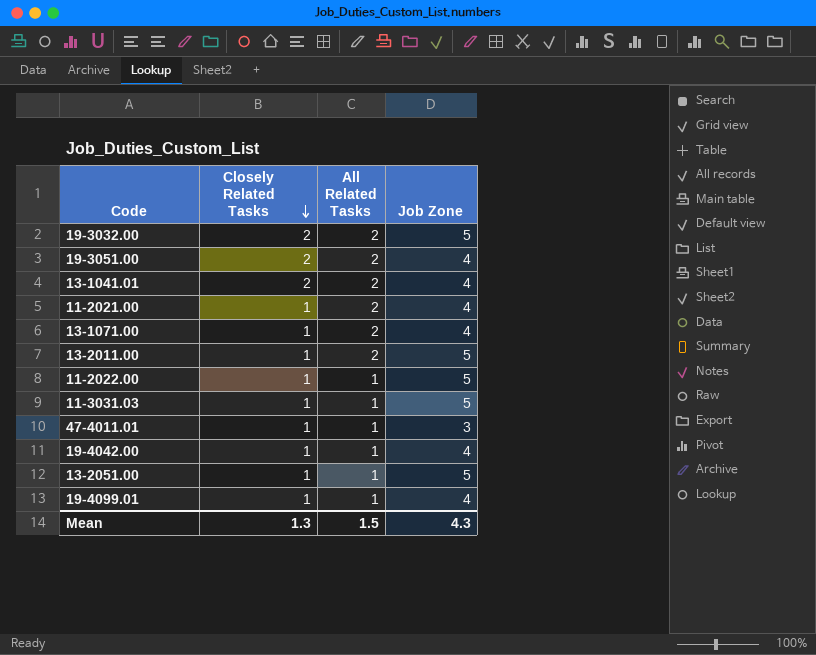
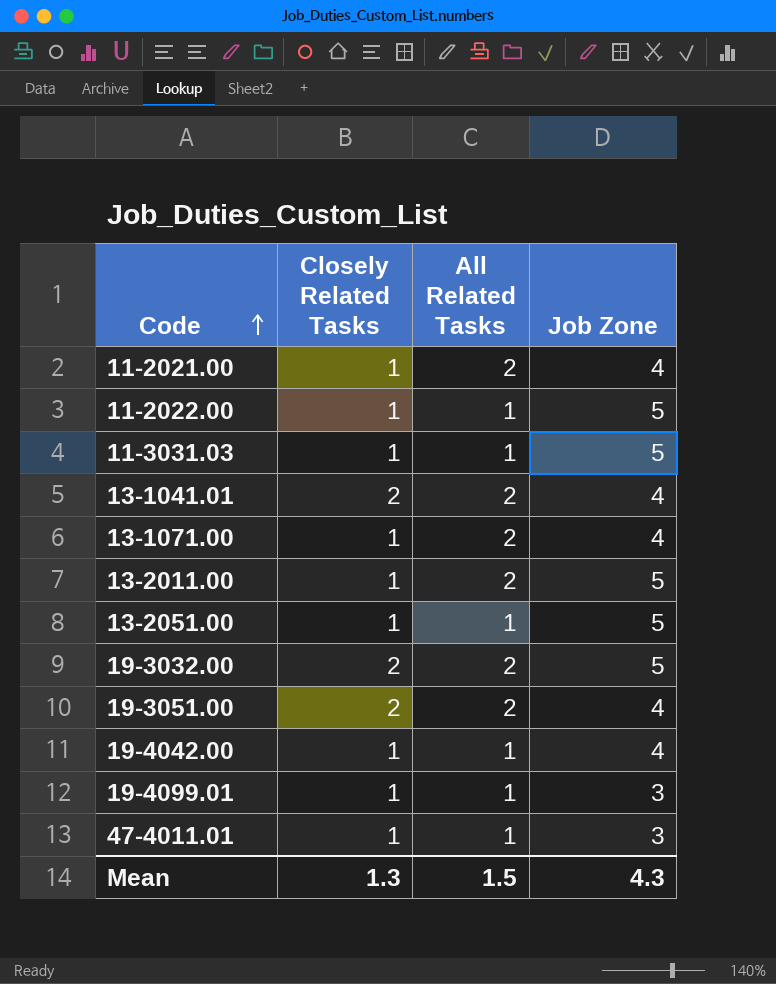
row order: Closely Related Tasks descending -> Code ascending
19-4099.01 | Job Zone: 4 -> 3

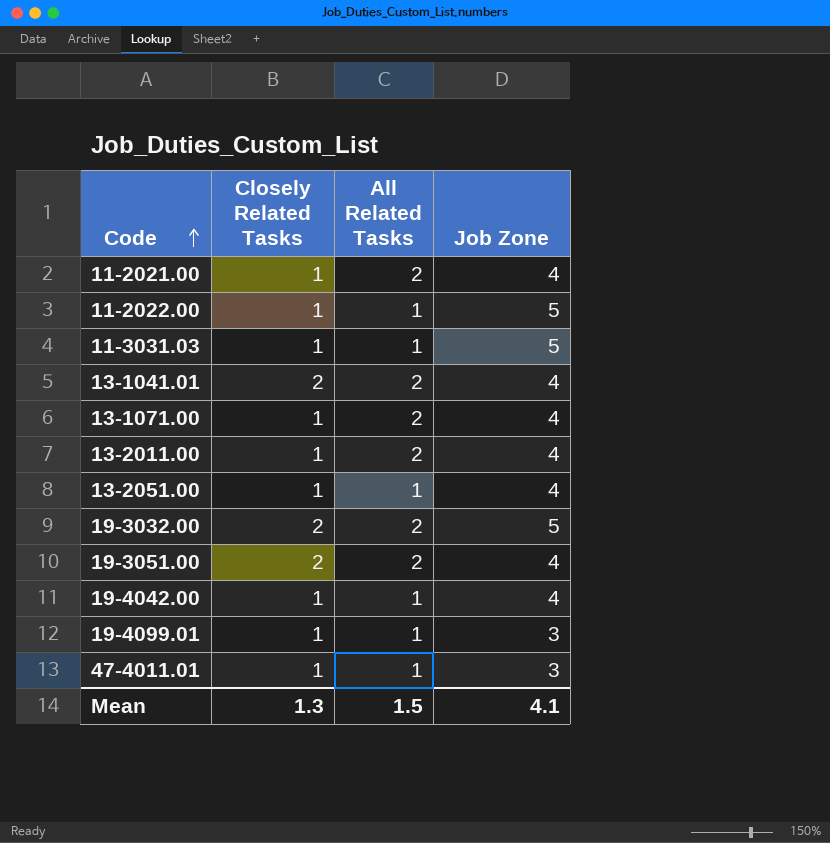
13-2011.00 | Job Zone: 5 -> 4
13-2051.00 | Job Zone: 5 -> 4
Mean | Job Zone: 4.3 -> 4.1

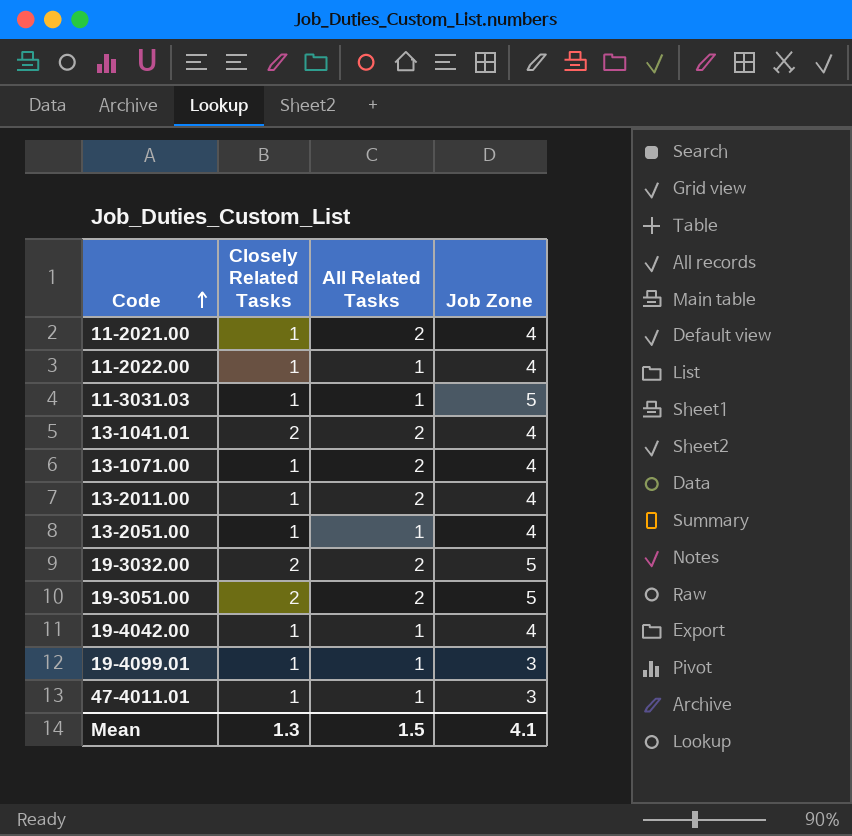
11-2022.00 | Job Zone: 5 -> 4
19-3051.00 | Job Zone: 4 -> 5

